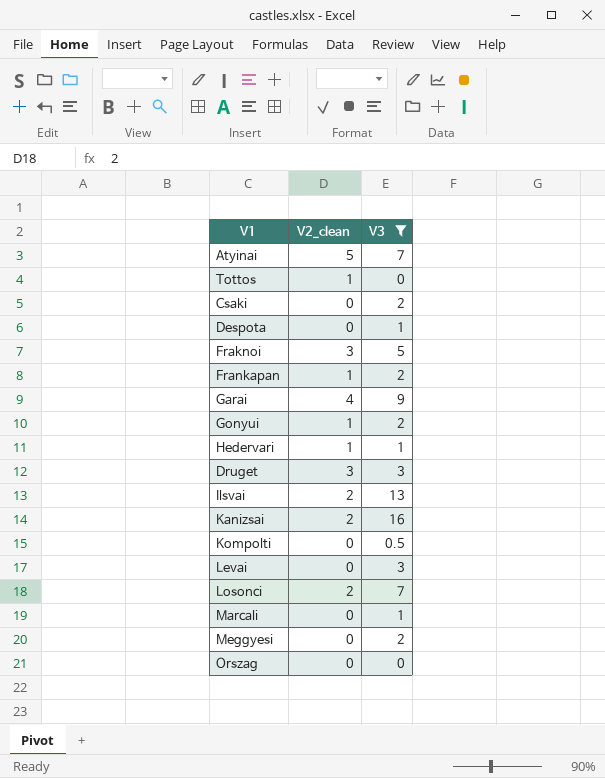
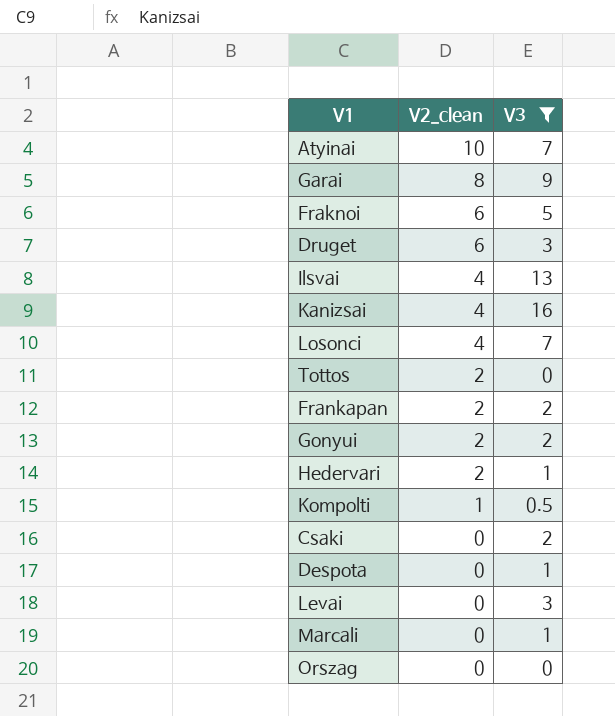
row order: none -> V2_clean descending
row Meggyesi: 0 | 2 -> none
Atyinai | V2_clean: 5 -> 10
Garai | V2_clean: 4 -> 8
Fraknoi | V2_clean: 3 -> 6
Druget | V2_clean: 3 -> 6
Ilsvai | V2_clean: 2 -> 4
Kanizsai | V2_clean: 2 -> 4
Losonci | V2_clean: 2 -> 4
Tottos | V2_clean: 1 -> 2
Frankapan | V2_clean: 1 -> 2
Gonyui | V2_clean: 1 -> 2
Hedervari | V2_clean: 1 -> 2
Kompolti | V2_clean: 0 -> 1

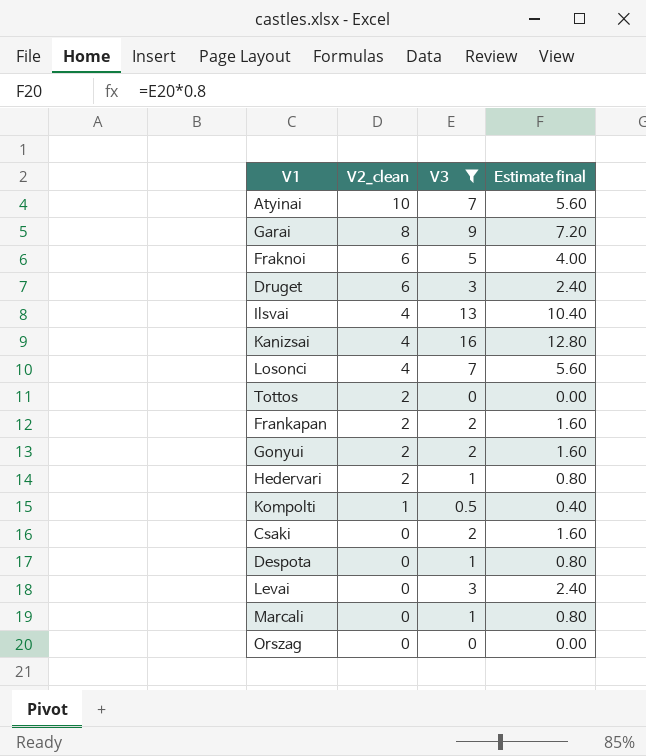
column Estimate final | formula: none -> [V3] * 0.8

